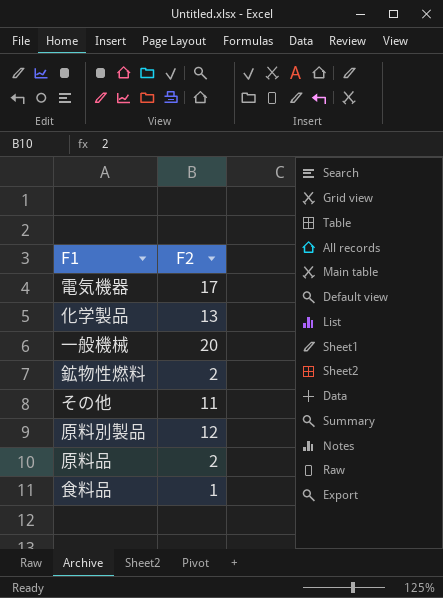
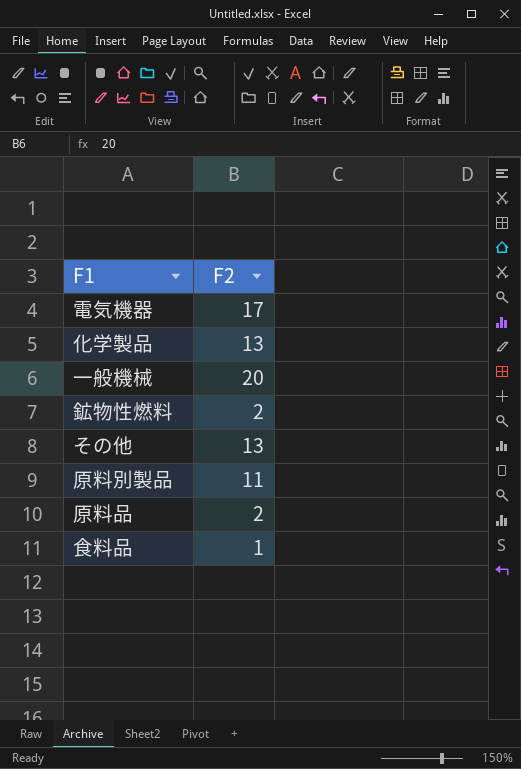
その他 | F2: 11 -> 13
原料別製品 | F2: 12 -> 11

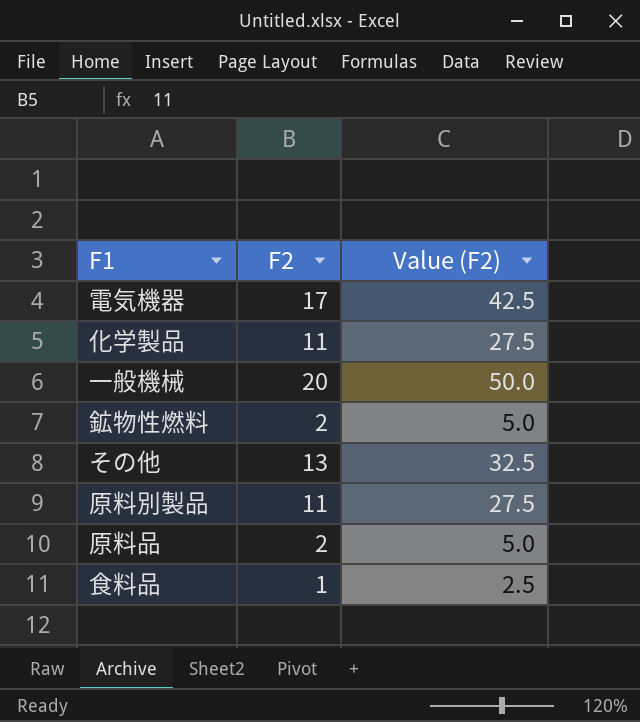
column Value (F2) | formula: none -> [F2] * 2.5
化学製品 | F2: 13 -> 11

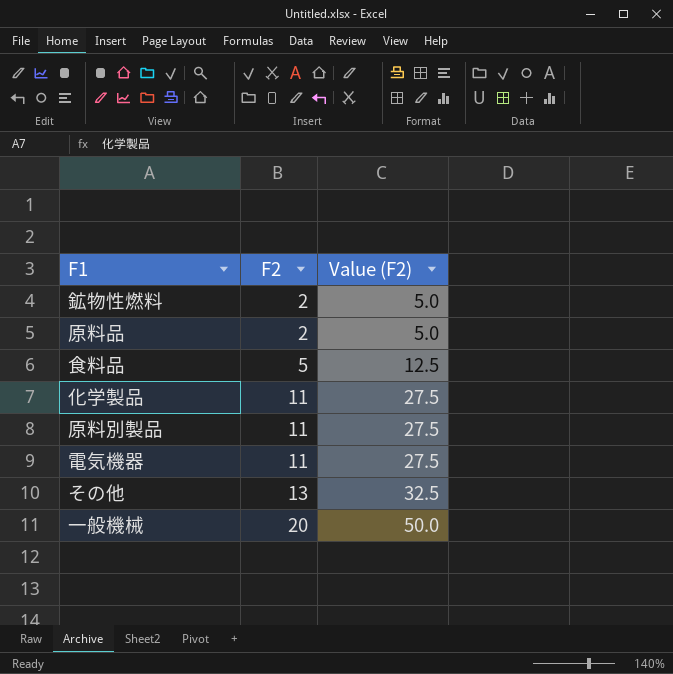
row order: none -> F2 ascending
食料品 | F2: 1 -> 5
食料品 | Value (F2): 2.5 -> 12.5
電気機器 | F2: 17 -> 11
電気機器 | Value (F2): 42.5 -> 27.5

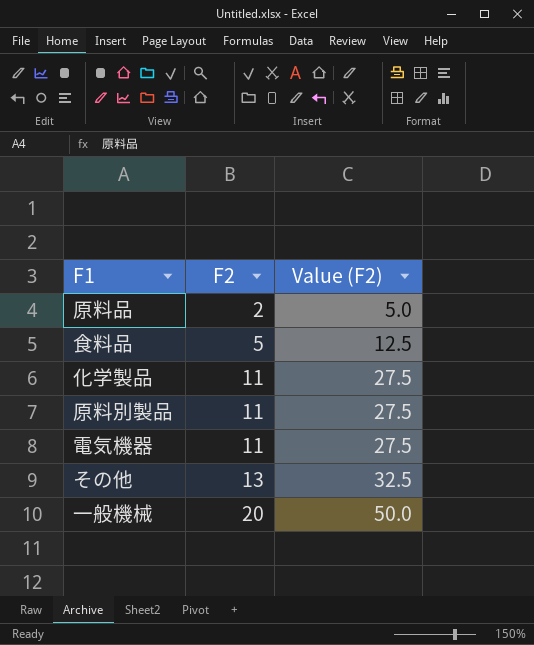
row 鉱物性燃料: 2 | 5.0 -> none

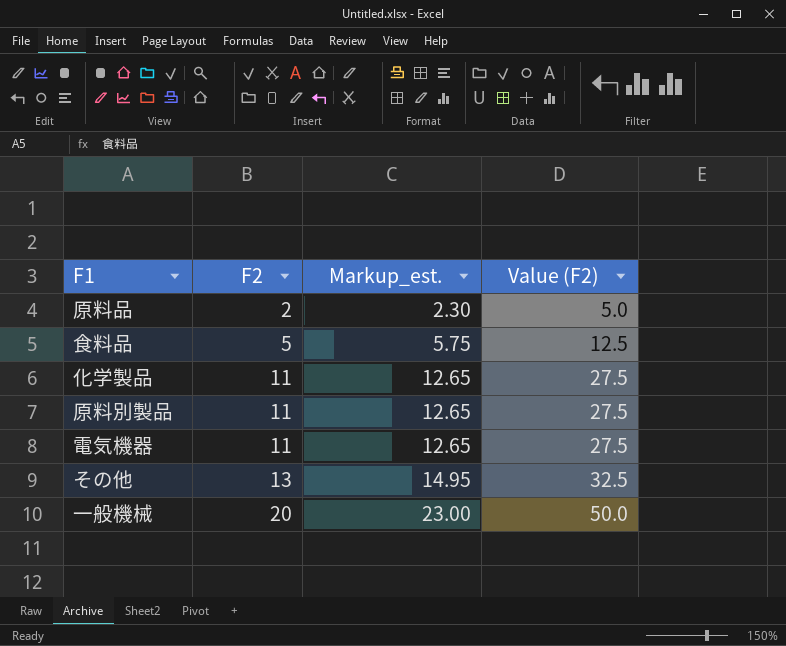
column Markup_est. | formula: none -> [F2] * 1.15

